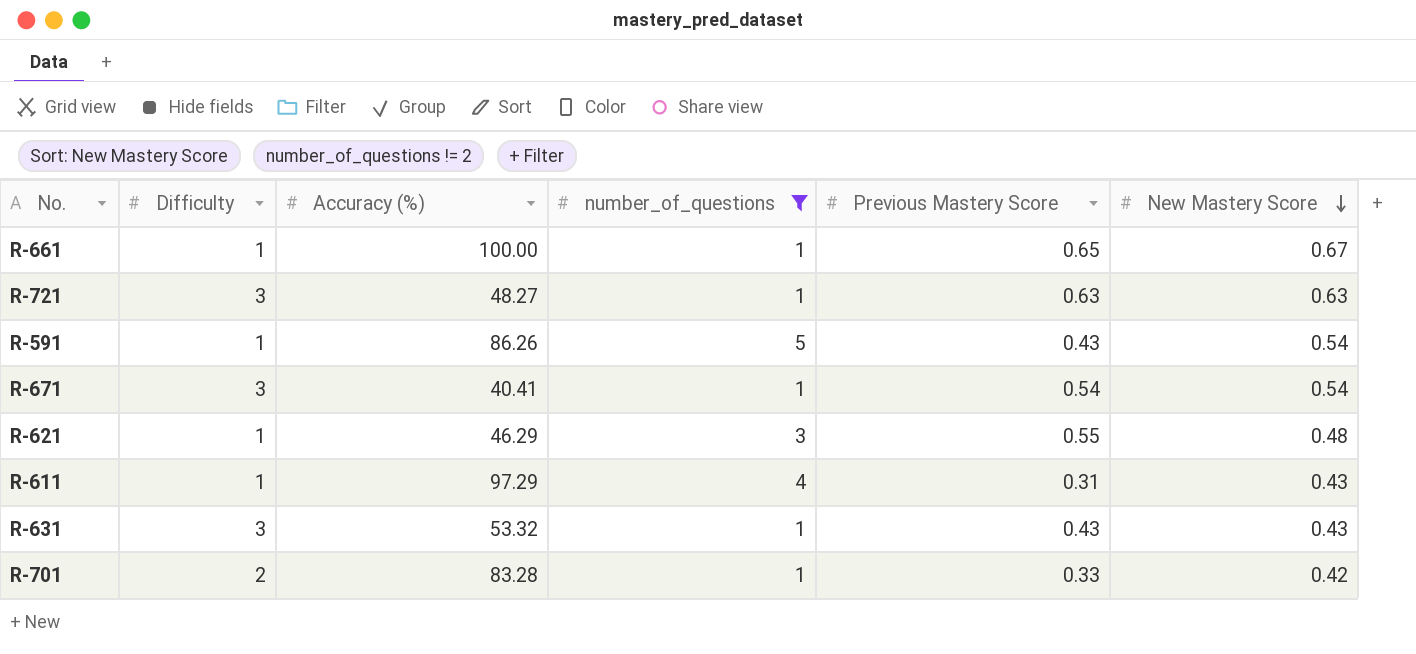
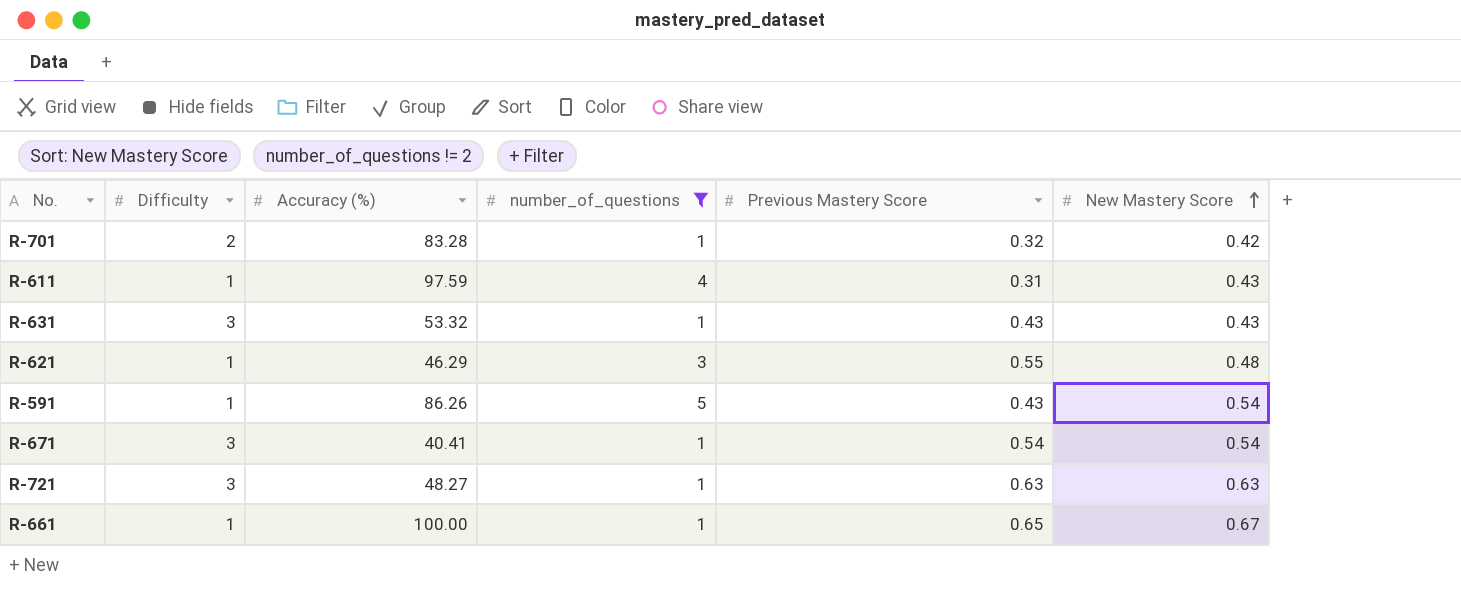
row order: New Mastery Score descending -> New Mastery Score ascending
R-701 | Previous Mastery Score: 0.33 -> 0.32
R-611 | Accuracy (%): 97.29 -> 97.59

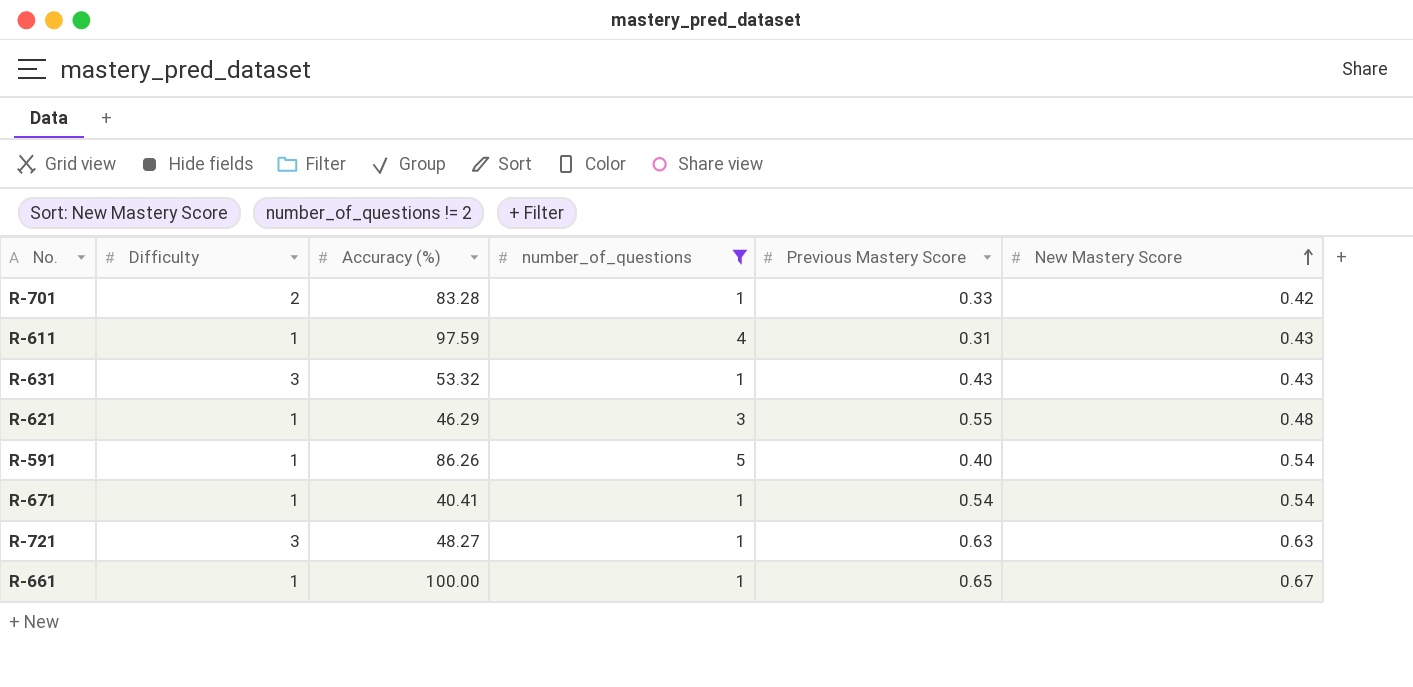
R-701 | Previous Mastery Score: 0.32 -> 0.33
R-591 | Previous Mastery Score: 0.43 -> 0.40
R-671 | Difficulty: 3 -> 1

